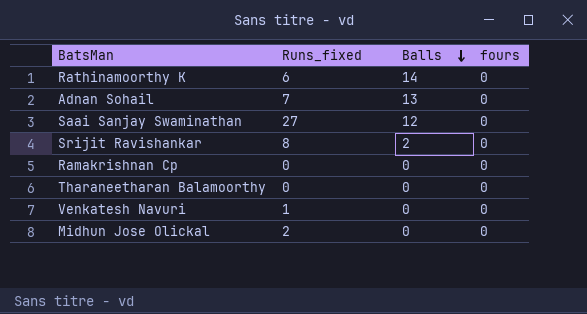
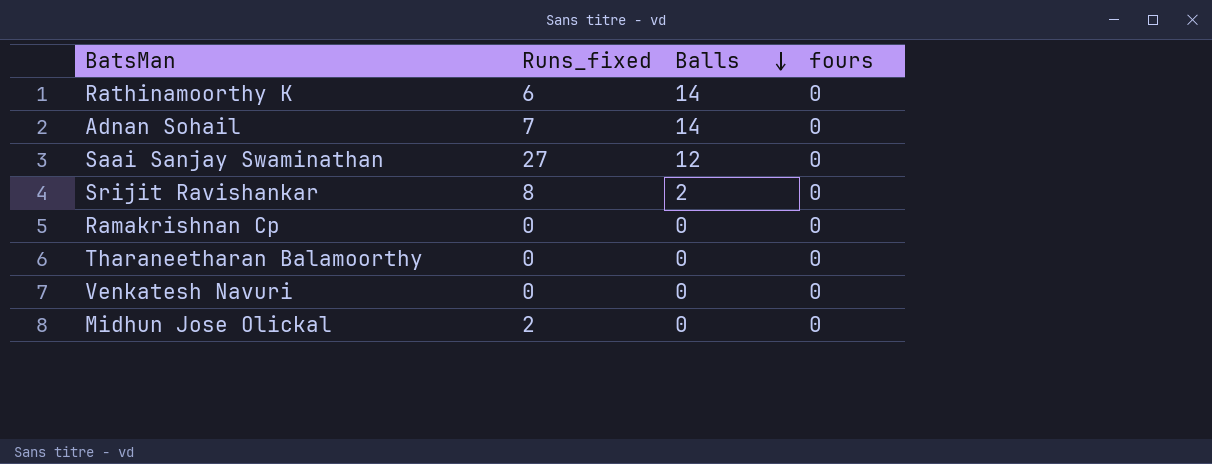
Adnan Sohail | Balls: 13 -> 14
Venkatesh Navuri | Runs_fixed: 1 -> 0

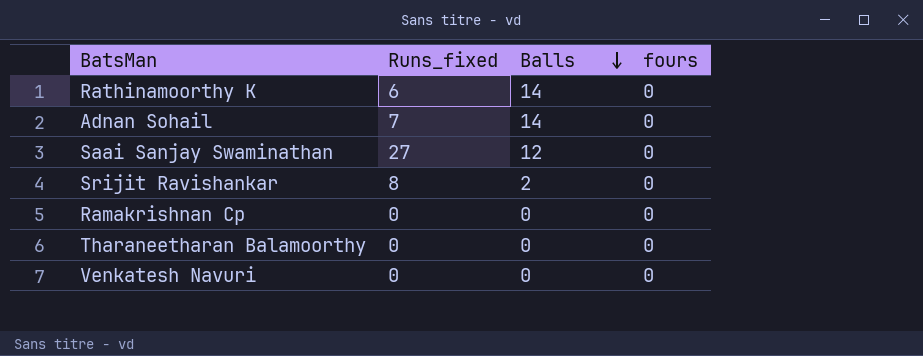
row Midhun Jose Olickal: 2 | 0 | 0 -> none

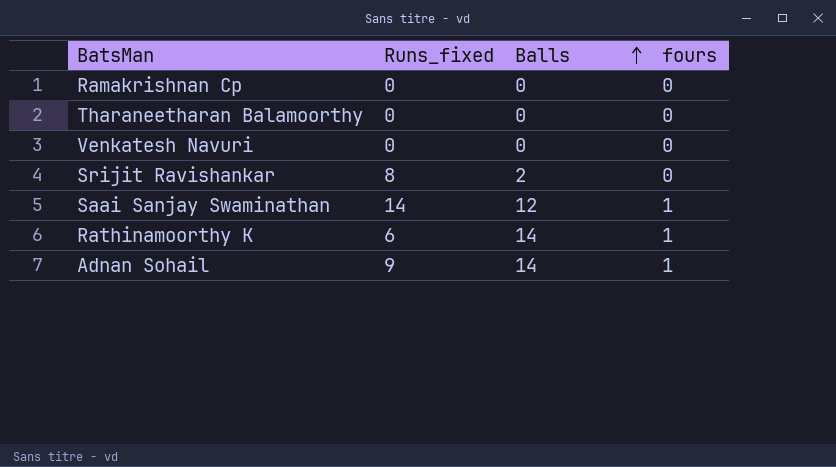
row order: Balls descending -> Balls ascending
Saai Sanjay Swaminathan | Runs_fixed: 27 -> 14
Saai Sanjay Swaminathan | fours: 0 -> 1
Rathinamoorthy K | fours: 0 -> 1
Adnan Sohail | Runs_fixed: 7 -> 9
Adnan Sohail | fours: 0 -> 1

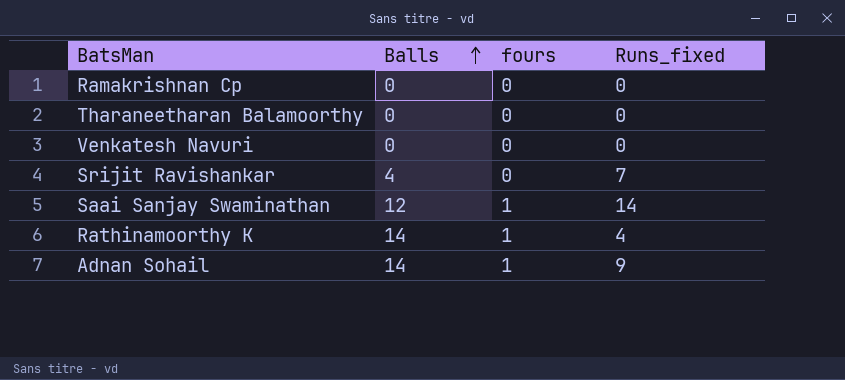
column Runs_fixed | position: 2 -> 4
Srijit Ravishankar | Balls: 2 -> 4
Srijit Ravishankar | Runs_fixed: 8 -> 7
Rathinamoorthy K | Runs_fixed: 6 -> 4

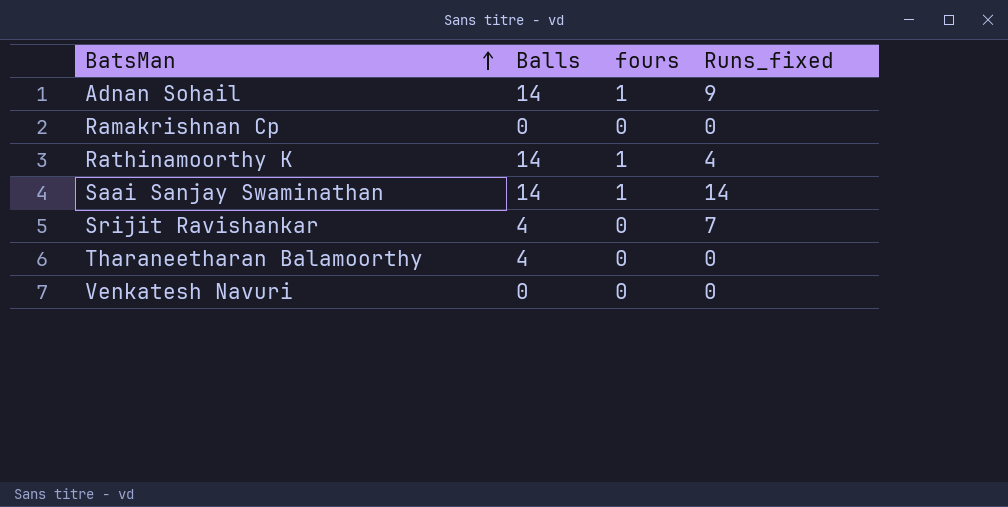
row order: Balls ascending -> BatsMan ascending
Saai Sanjay Swaminathan | Balls: 12 -> 14
Tharaneetharan Balamoorthy | Balls: 0 -> 4

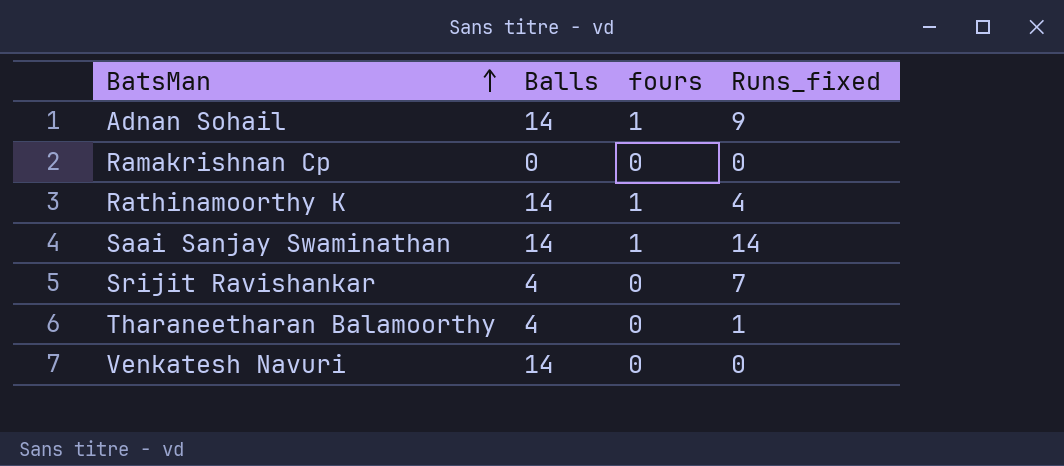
Tharaneetharan Balamoorthy | Runs_fixed: 0 -> 1
Venkatesh Navuri | Balls: 0 -> 14

